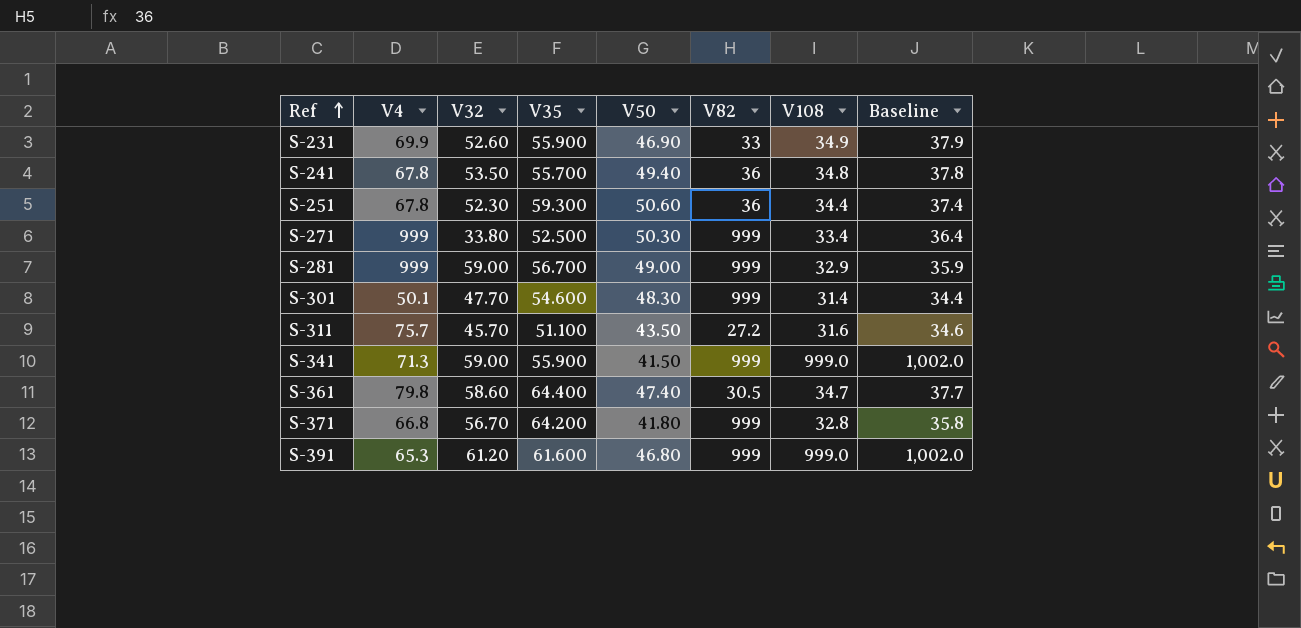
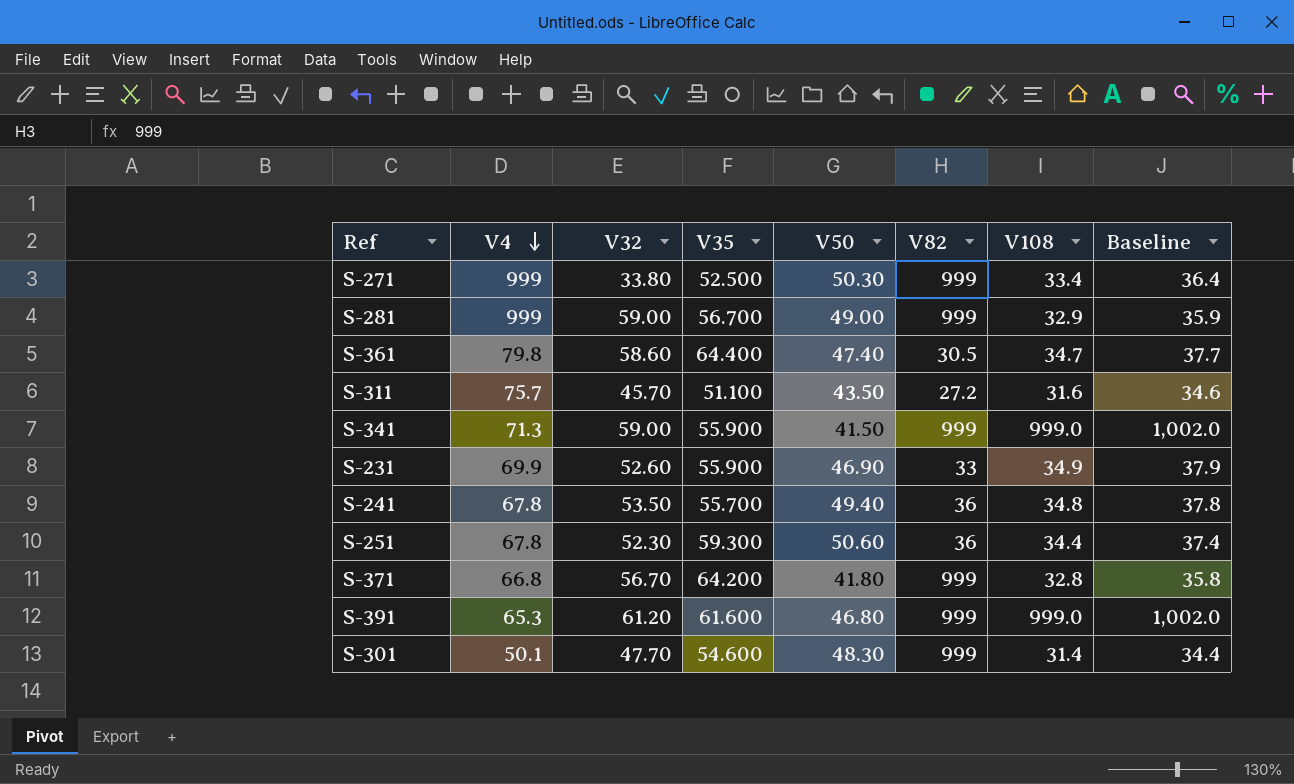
row order: Ref ascending -> V4 descending

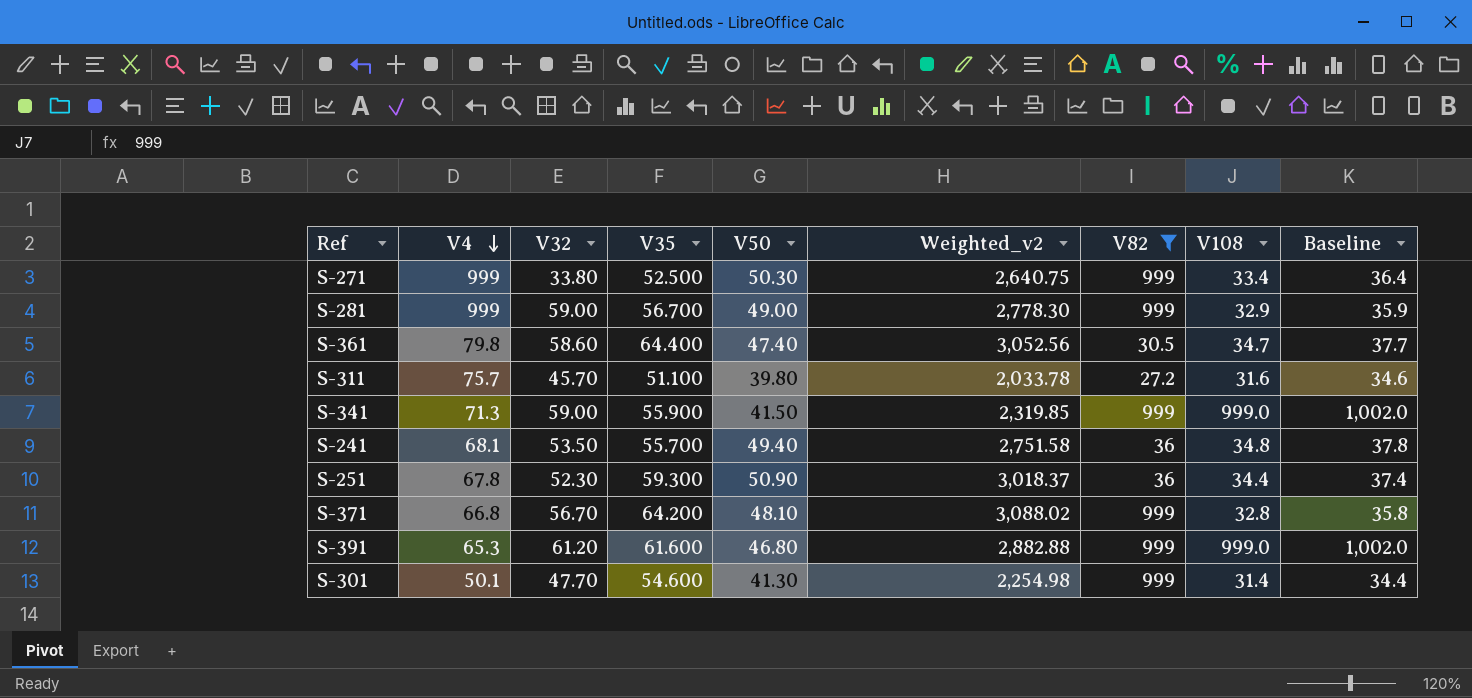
filter: none -> V82 != 33
column Weighted_v2 | formula: none -> [V35] * [V50]
S-311 | V50: 43.50 -> 39.80
S-241 | V4: 67.8 -> 68.1
S-251 | V50: 50.60 -> 50.90
S-371 | V50: 41.80 -> 48.10
S-301 | V50: 48.30 -> 41.30

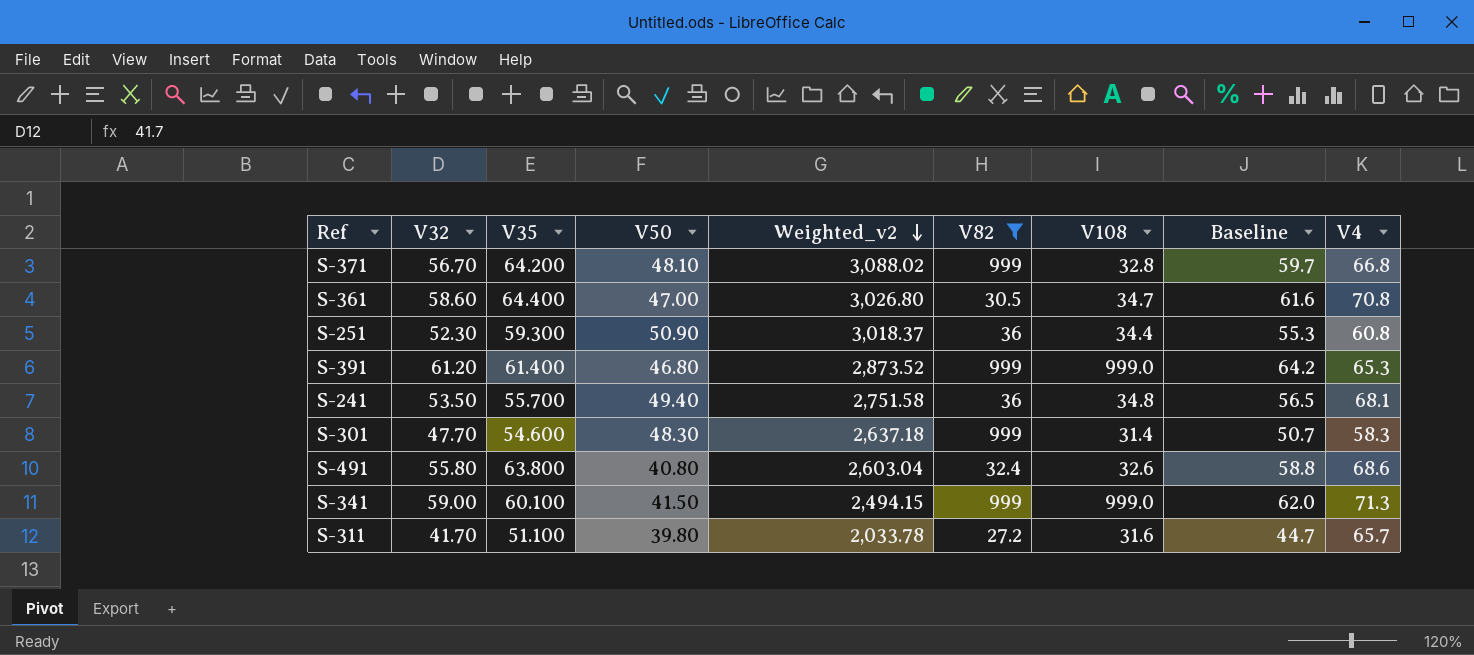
row order: V4 descending -> Weighted_v2 descending
column Baseline | formula: [V108] + 3 -> [V32] + 3
column V4 | position: 2 -> 9
row S-271: 999 | 33.80 | 52.500 | 50.30 | 2,640.75 | 999 | 33.4 | 36.4 -> none
row S-281: 999 | 59.00 | 56.700 | 49.00 | 2,778.30 | 999 | 32.9 | 35.9 -> none
S-361 | V50: 47.40 -> 47.00
S-361 | Weighted_v2: 3,052.56 -> 3,026.80
S-361 | V4: 79.8 -> 70.8
S-251 | V4: 67.8 -> 60.8
S-391 | V35: 61.600 -> 61.400
S-391 | Weighted_v2: 2,882.88 -> 2,873.52
S-301 | V50: 41.30 -> 48.30
S-301 | Weighted_v2: 2,254.98 -> 2,637.18
S-301 | V4: 50.1 -> 58.3
row S-491: none -> 55.80 | 63.800 | 40.80 | 2,603.04 | 32.4 | 32.6 | 58.8 | 68.6
S-341 | V35: 55.900 -> 60.100
S-341 | Weighted_v2: 2,319.85 -> 2,494.15
S-311 | V32: 45.70 -> 41.70
S-311 | V4: 75.7 -> 65.7

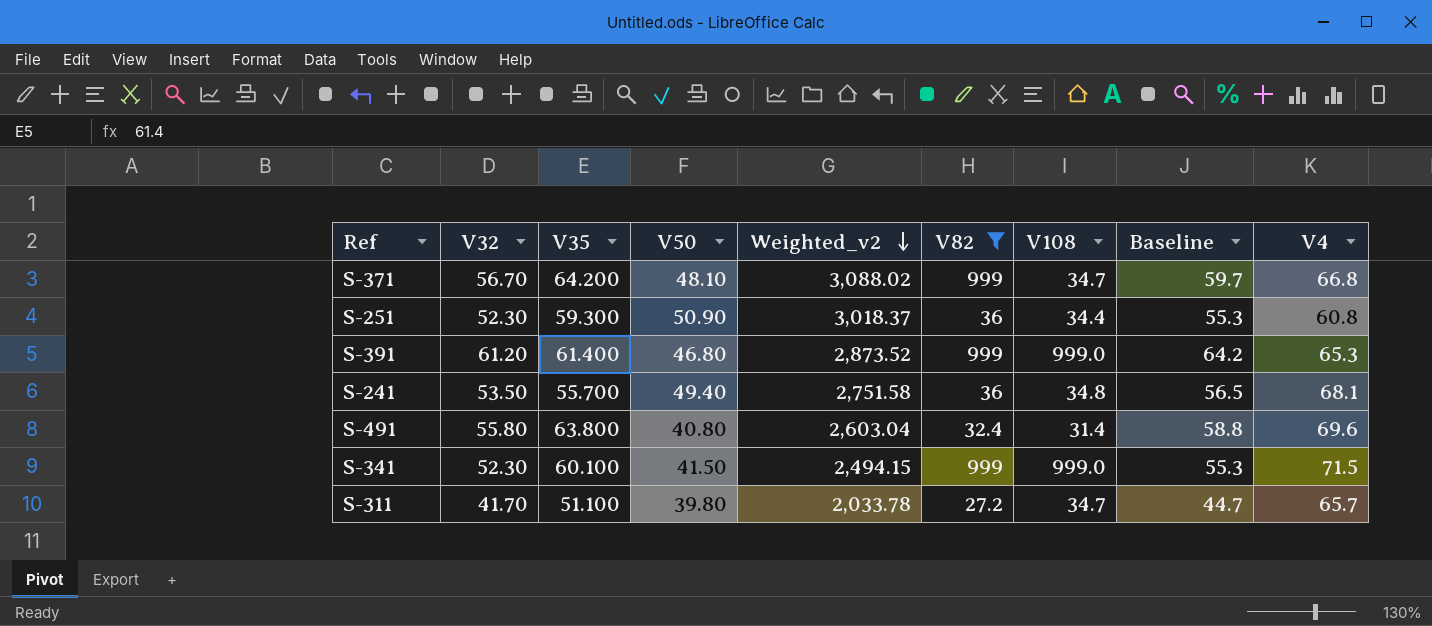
row S-361: 58.60 | 64.400 | 47.00 | 3,026.80 | 30.5 | 34.7 | 61.6 | 70.8 -> none
row S-301: 47.70 | 54.600 | 48.30 | 2,637.18 | 999 | 31.4 | 50.7 | 58.3 -> none
S-371 | V108: 32.8 -> 34.7
S-491 | V108: 32.6 -> 31.4
S-491 | V4: 68.6 -> 69.6
S-341 | V32: 59.00 -> 52.30
S-341 | Baseline: 62.0 -> 55.3
S-341 | V4: 71.3 -> 71.5
S-311 | V108: 31.6 -> 34.7

